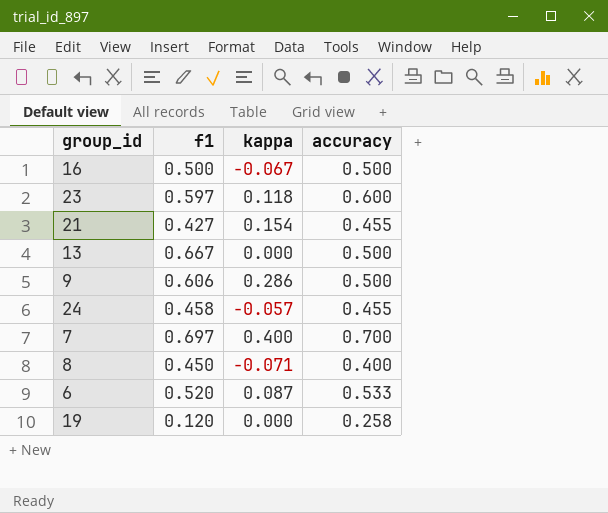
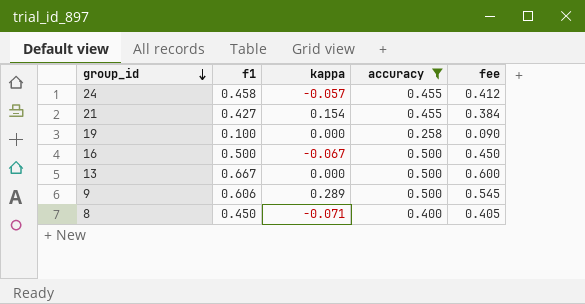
filter: none -> accuracy <= 0.500
row order: none -> group_id descending
column fee | formula: none -> [f1] * 0.9
19 | f1: 0.120 -> 0.100
9 | kappa: 0.286 -> 0.289

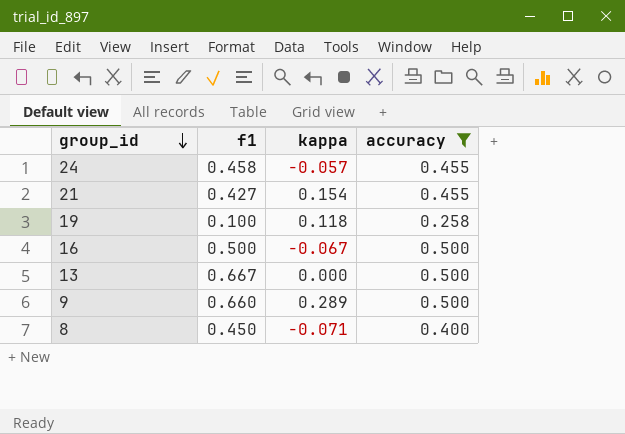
column fee | formula: [f1] * 0.9 -> none
19 | kappa: 0.000 -> 0.118
9 | f1: 0.606 -> 0.660

